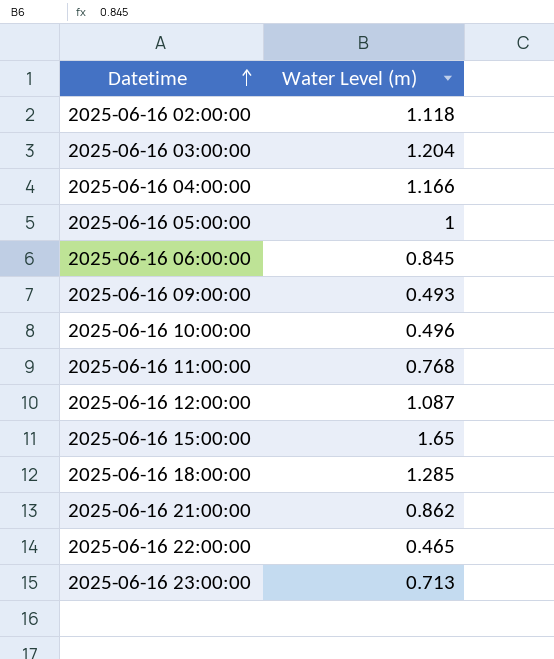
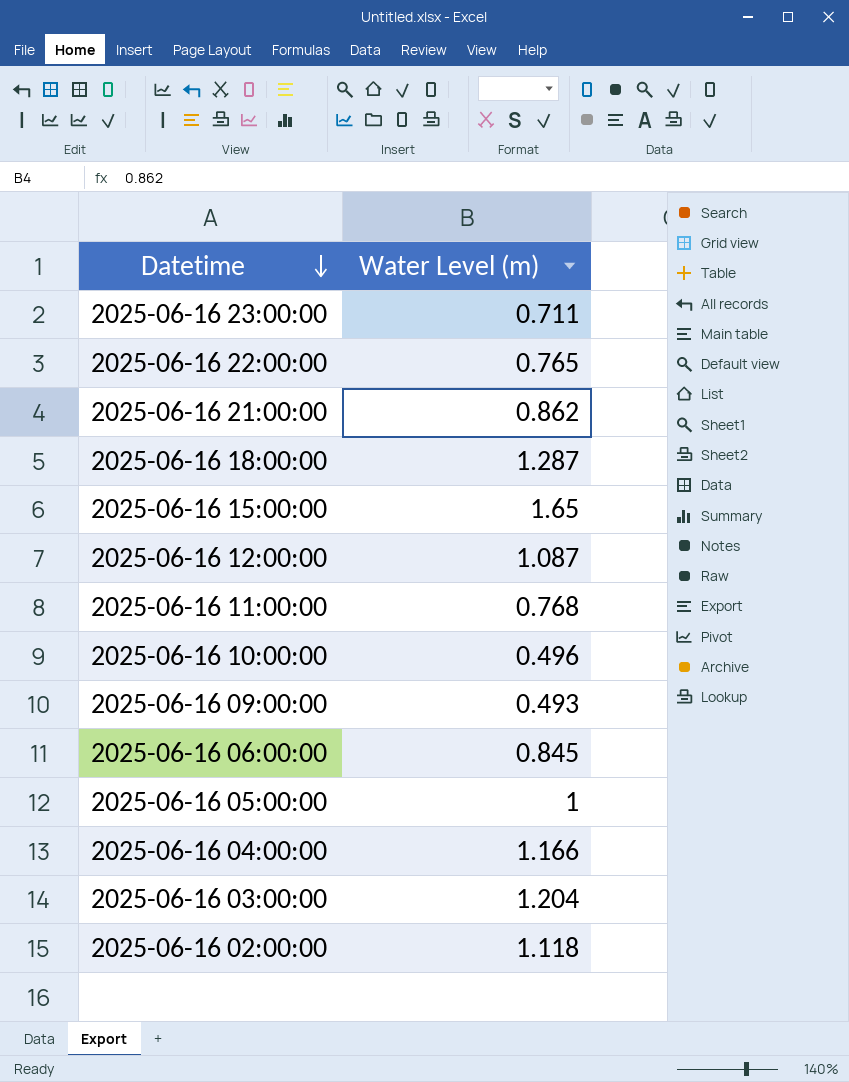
row order: Datetime ascending -> Datetime descending
2025-06-16 23:00:00 | Water Level (m): 0.713 -> 0.711
2025-06-16 22:00:00 | Water Level (m): 0.465 -> 0.765
2025-06-16 18:00:00 | Water Level (m): 1.285 -> 1.287

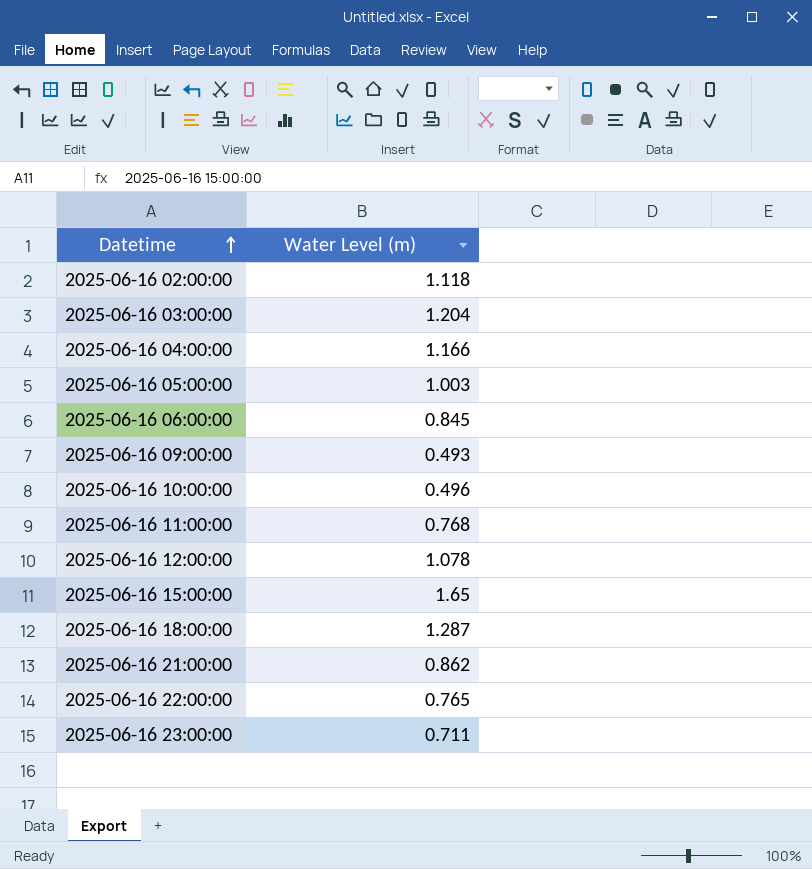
row order: Datetime descending -> Datetime ascending
2025-06-16 05:00:00 | Water Level (m): 1 -> 1.003
2025-06-16 12:00:00 | Water Level (m): 1.087 -> 1.078

